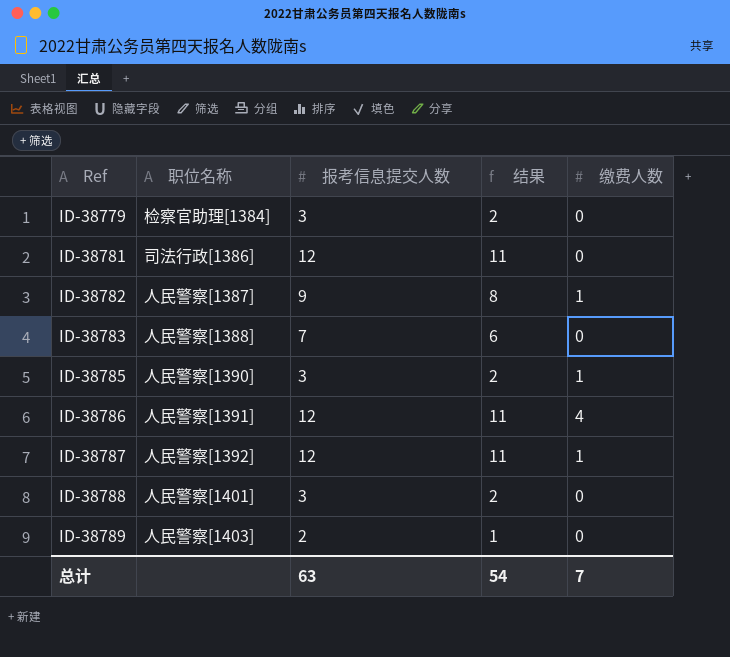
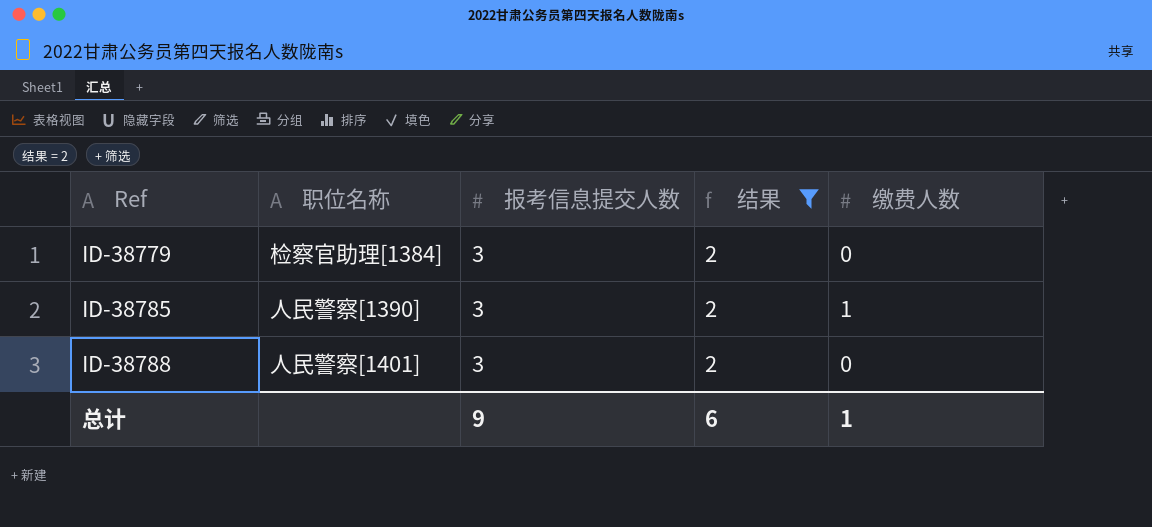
filter: none -> 结果 = 2
总计 | 报考信息提交人数: 63 -> 9
总计 | 结果: 54 -> 6
总计 | 缴费人数: 7 -> 1

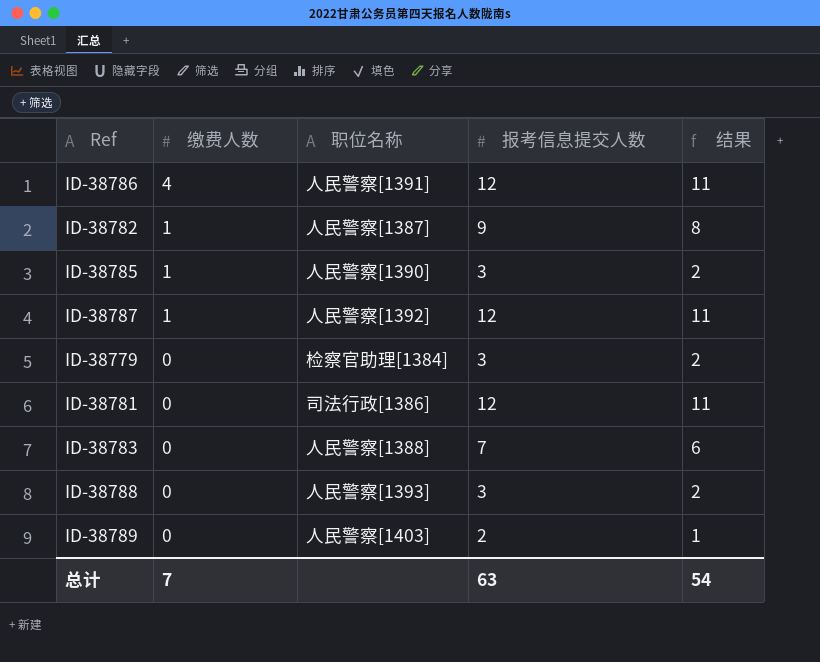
filter: 结果 = 2 -> none
row order: Ref ascending -> 缴费人数 descending
column 缴费人数 | position: 5 -> 2
ID-38788 | 职位名称: 人民警察[1401] -> 人民警察[1393]
总计 | 缴费人数: 1 -> 7
总计 | 报考信息提交人数: 9 -> 63
总计 | 结果: 6 -> 54

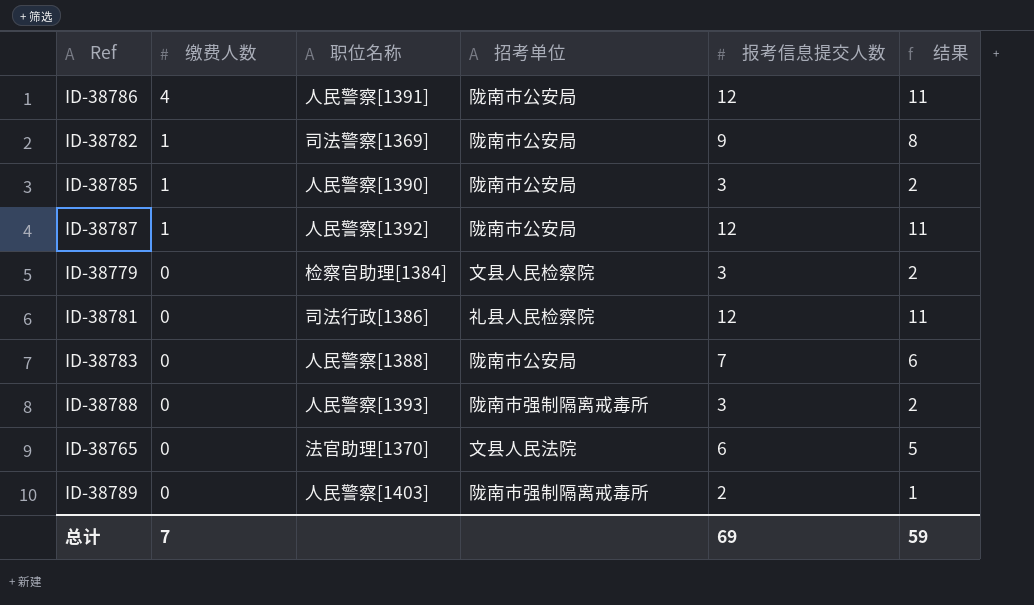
column 招考单位 | position: none -> 4
ID-38782 | 职位名称: 人民警察[1387] -> 司法警察[1369]
row ID-38765: none -> 0 | 法官助理[1370] | 文县人民法院 | 6 | 5
总计 | 报考信息提交人数: 63 -> 69
总计 | 结果: 54 -> 59

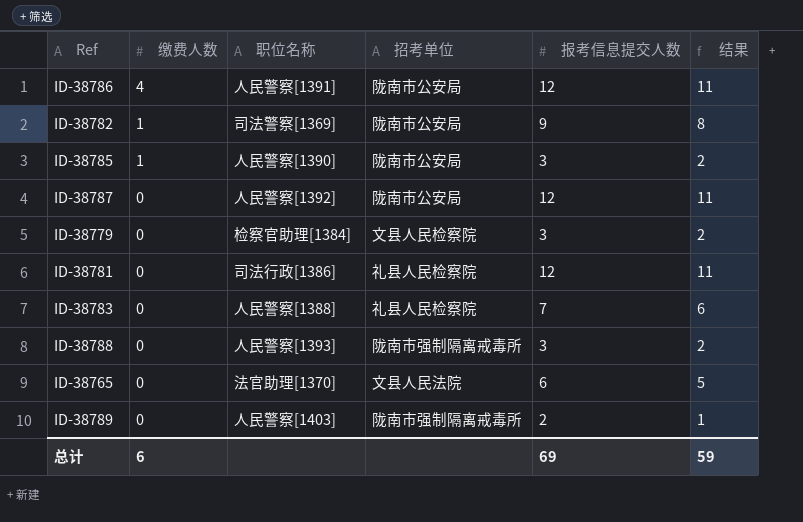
ID-38787 | 缴费人数: 1 -> 0
ID-38783 | 招考单位: 陇南市公安局 -> 礼县人民检察院
总计 | 缴费人数: 7 -> 6

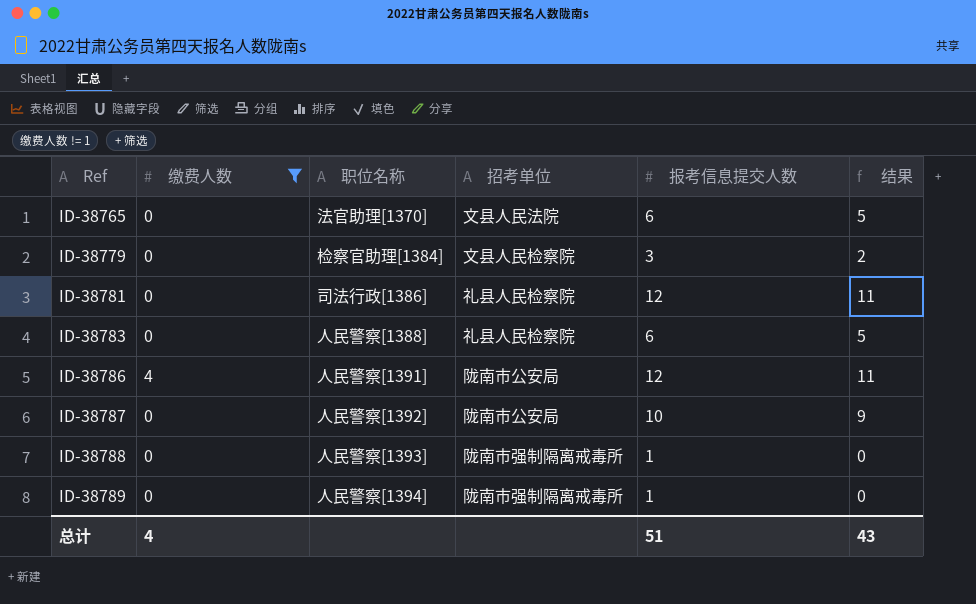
filter: none -> 缴费人数 != 1
row order: 缴费人数 descending -> Ref ascending
ID-38783 | 报考信息提交人数: 7 -> 6
ID-38783 | 结果: 6 -> 5
ID-38787 | 报考信息提交人数: 12 -> 10
ID-38787 | 结果: 11 -> 9
ID-38788 | 报考信息提交人数: 3 -> 1
ID-38788 | 结果: 2 -> 0
ID-38789 | 职位名称: 人民警察[1403] -> 人民警察[1394]
ID-38789 | 报考信息提交人数: 2 -> 1
ID-38789 | 结果: 1 -> 0
总计 | 缴费人数: 6 -> 4
总计 | 报考信息提交人数: 69 -> 51
总计 | 结果: 59 -> 43

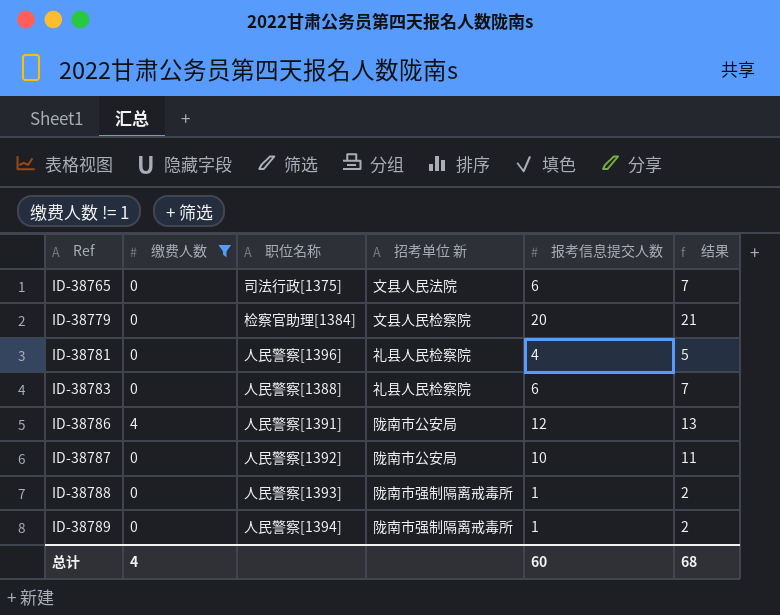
column name: 招考单位 -> 招考单位 新
column 结果 | formula: [报考信息提交人数] - 1 -> [报考信息提交人数] + 1
ID-38765 | 职位名称: 法官助理[1370] -> 司法行政[1375]
ID-38779 | 报考信息提交人数: 3 -> 20
ID-38781 | 职位名称: 司法行政[1386] -> 人民警察[1396]
ID-38781 | 报考信息提交人数: 12 -> 4
总计 | 报考信息提交人数: 51 -> 60
总计 | 结果: 43 -> 68

